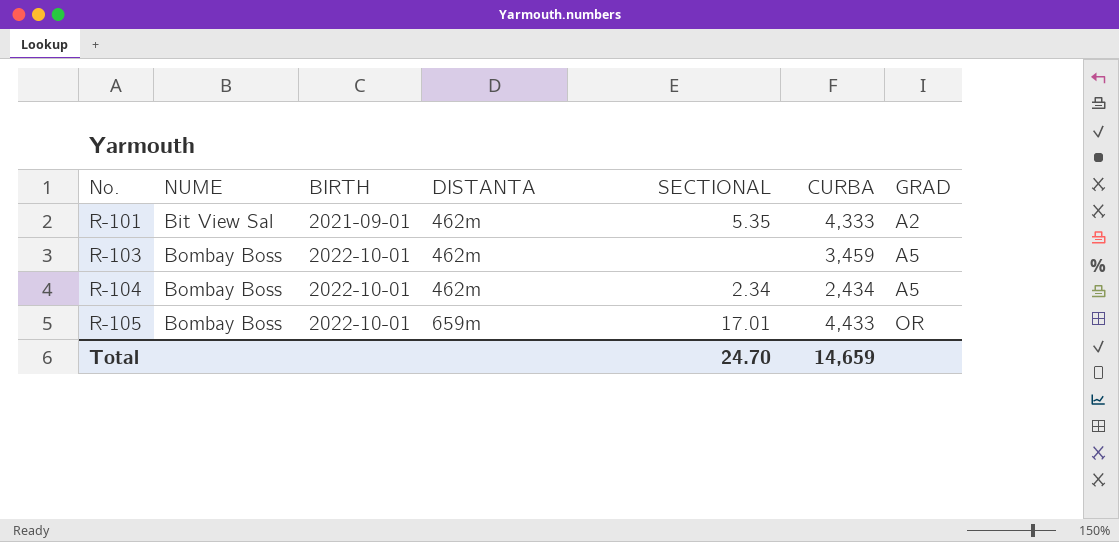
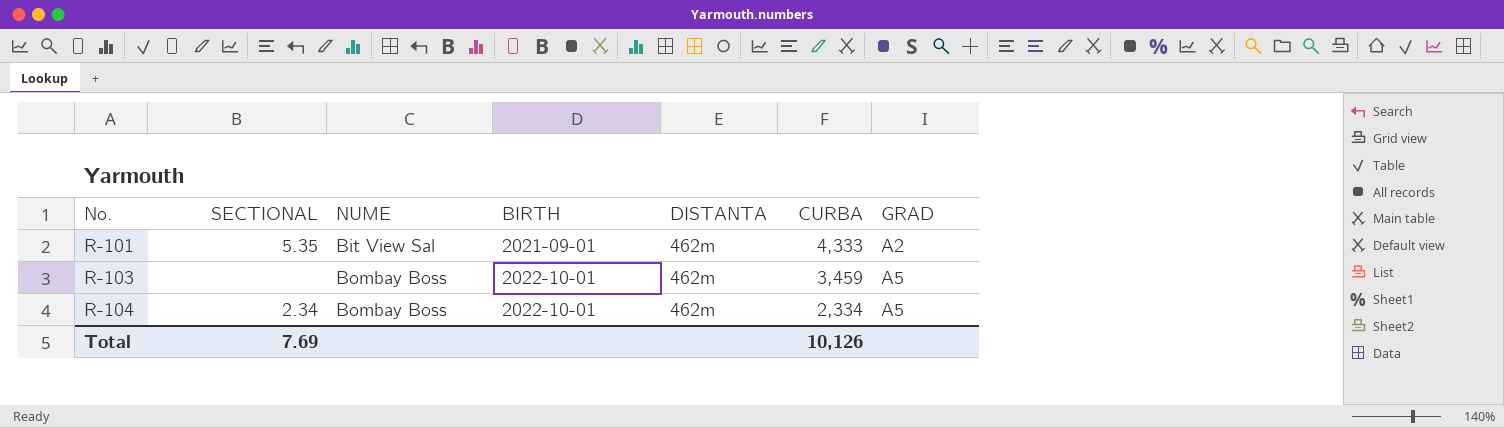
column SECTIONAL | position: 5 -> 2
row R-105: Bombay Boss | 2022-10-01 | 659m | 17.01 | 4,433 | OR -> none
R-104 | CURBA: 2,434 -> 2,334
Total | SECTIONAL: 24.70 -> 7.69
Total | CURBA: 14,659 -> 10,126

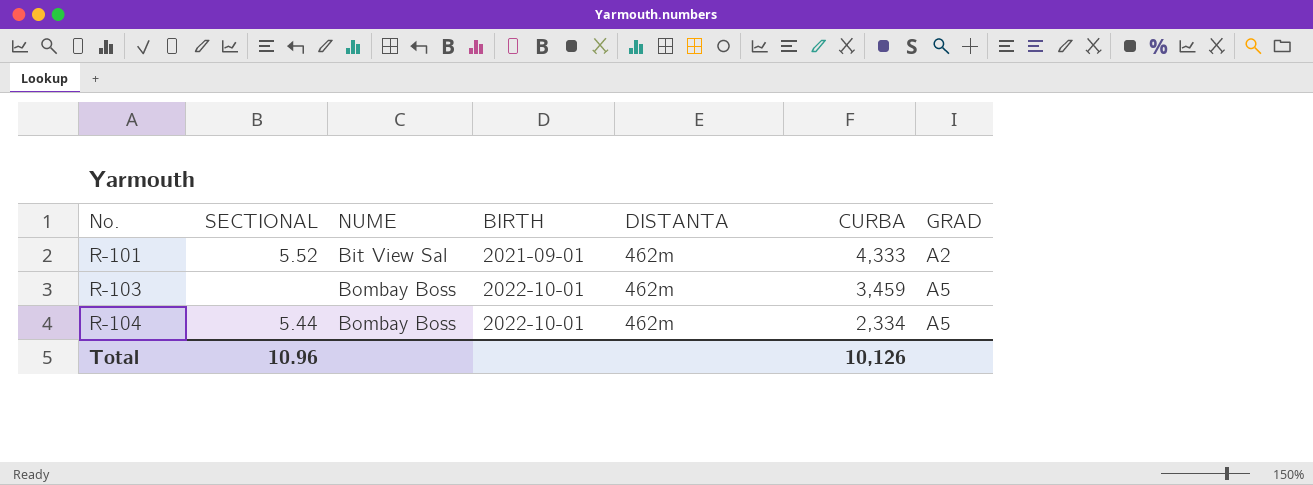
R-101 | SECTIONAL: 5.35 -> 5.52
R-104 | SECTIONAL: 2.34 -> 5.44
Total | SECTIONAL: 7.69 -> 10.96

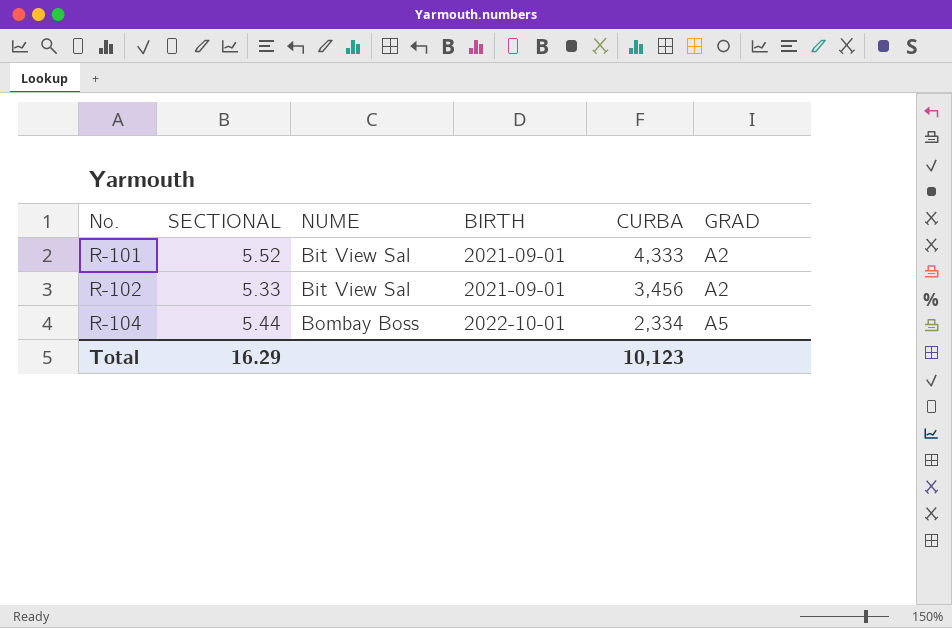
column DISTANTA | position: 5 -> none
row R-103: none | Bombay Boss | 2022-10-01 | 462m | 3,459 | A5 -> none
row R-102: none -> 5.33 | Bit View Sal | 2021-09-01 | 3,456 | A2
Total | SECTIONAL: 10.96 -> 16.29
Total | CURBA: 10,126 -> 10,123

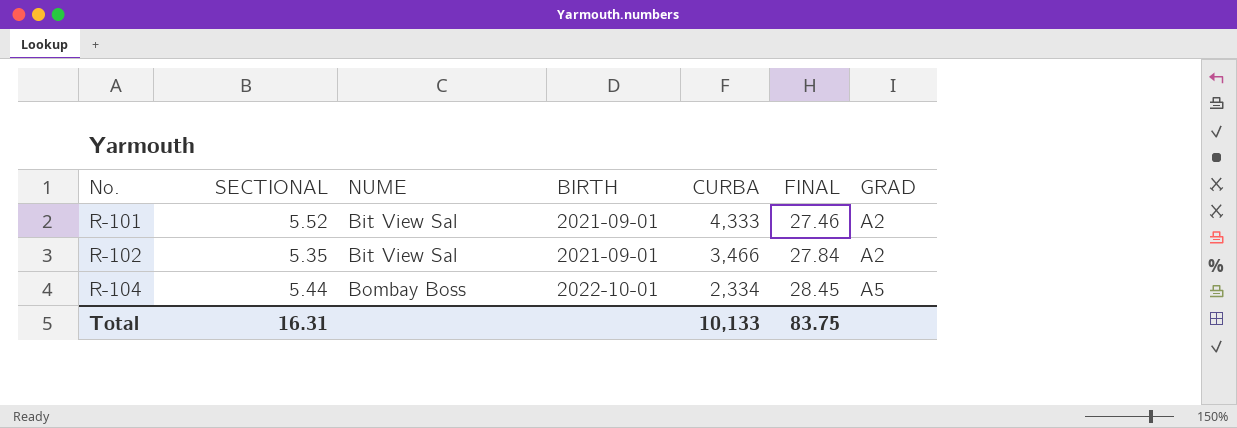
column FINAL | position: none -> 6
R-102 | SECTIONAL: 5.33 -> 5.35
R-102 | CURBA: 3,456 -> 3,466
Total | SECTIONAL: 16.29 -> 16.31
Total | CURBA: 10,123 -> 10,133

